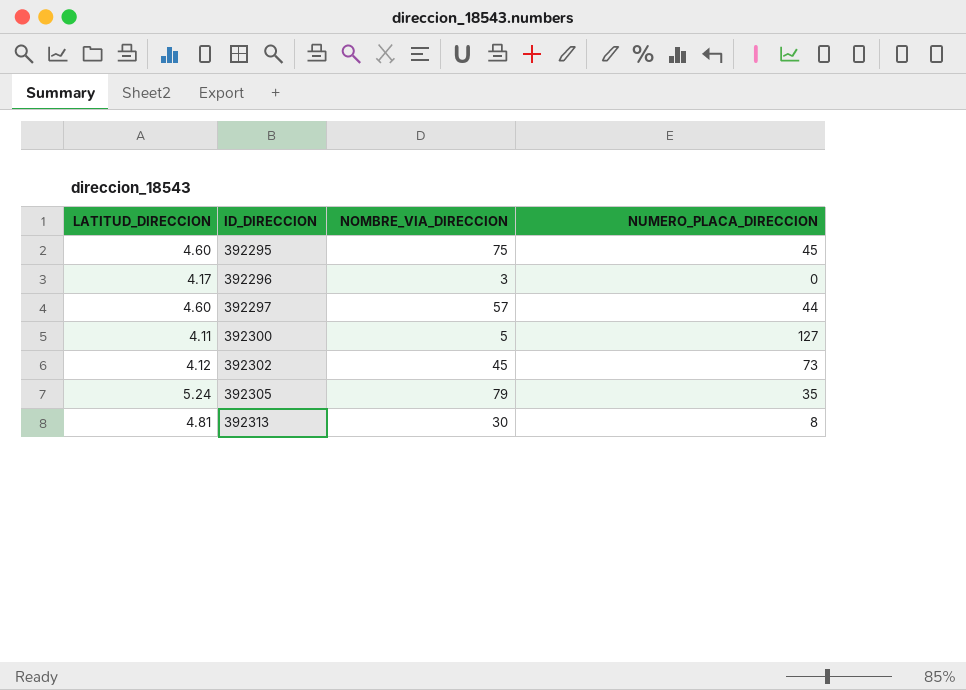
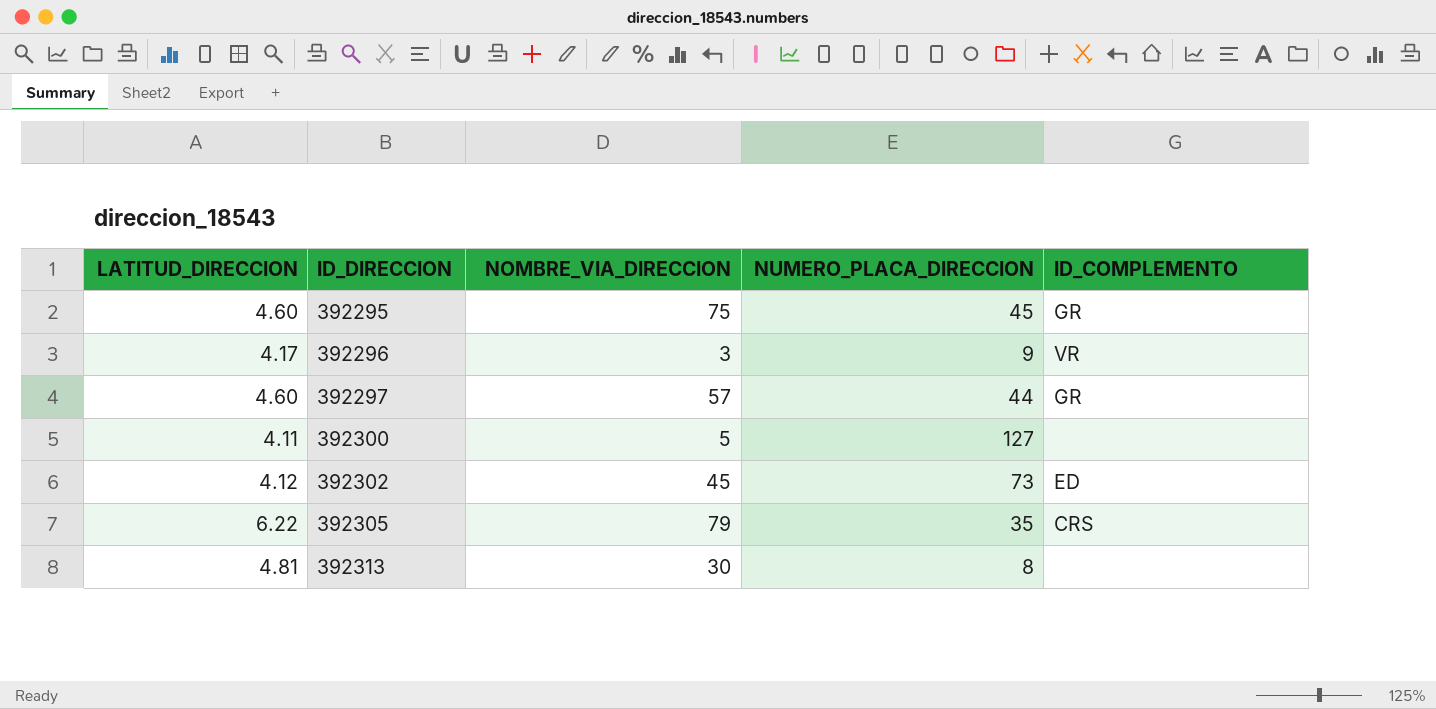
column ID_COMPLEMENTO | position: none -> 5
392296 | NUMERO_PLACA_DIRECCION: 0 -> 9
392305 | LATITUD_DIRECCION: 5.24 -> 6.22

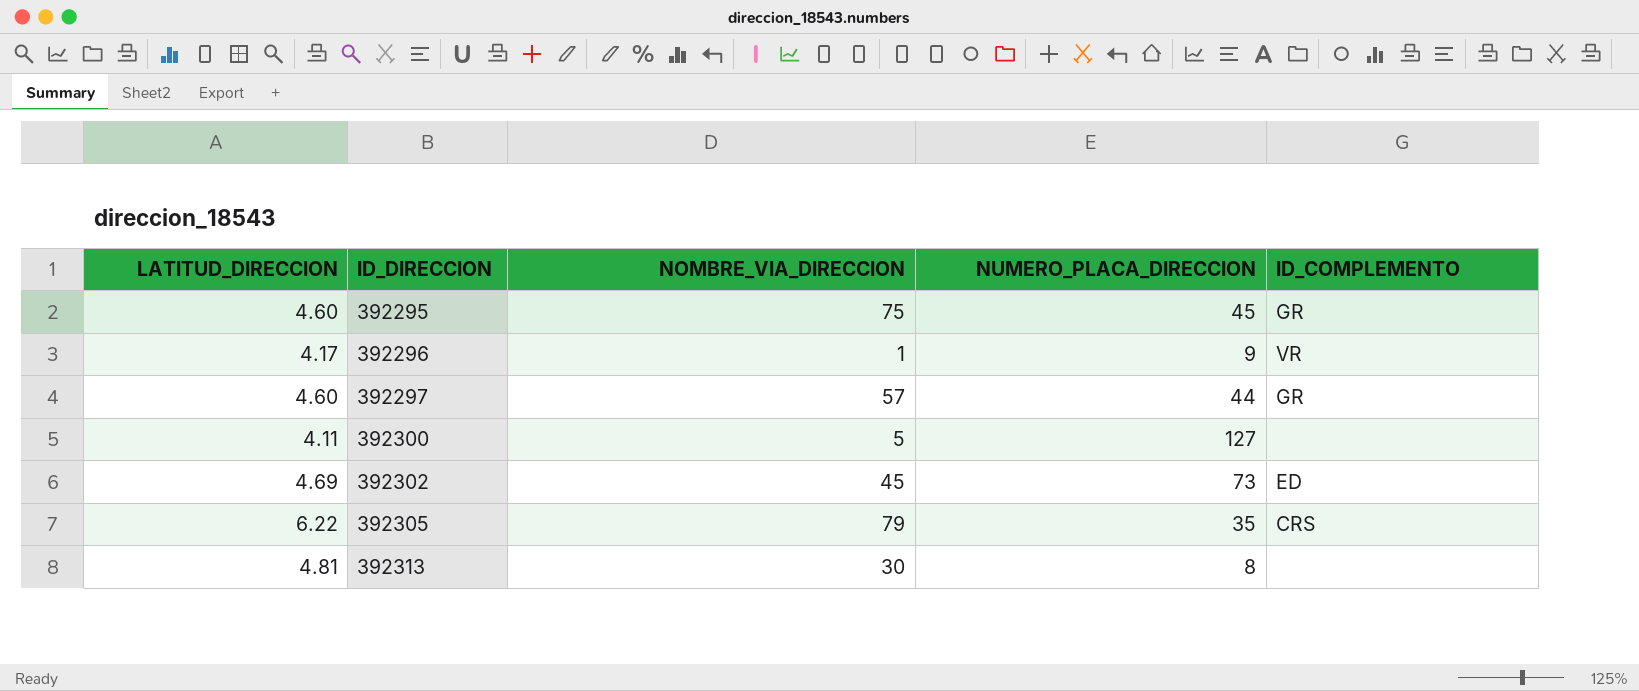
392296 | NOMBRE_VIA_DIRECCION: 3 -> 1
392302 | LATITUD_DIRECCION: 4.12 -> 4.69

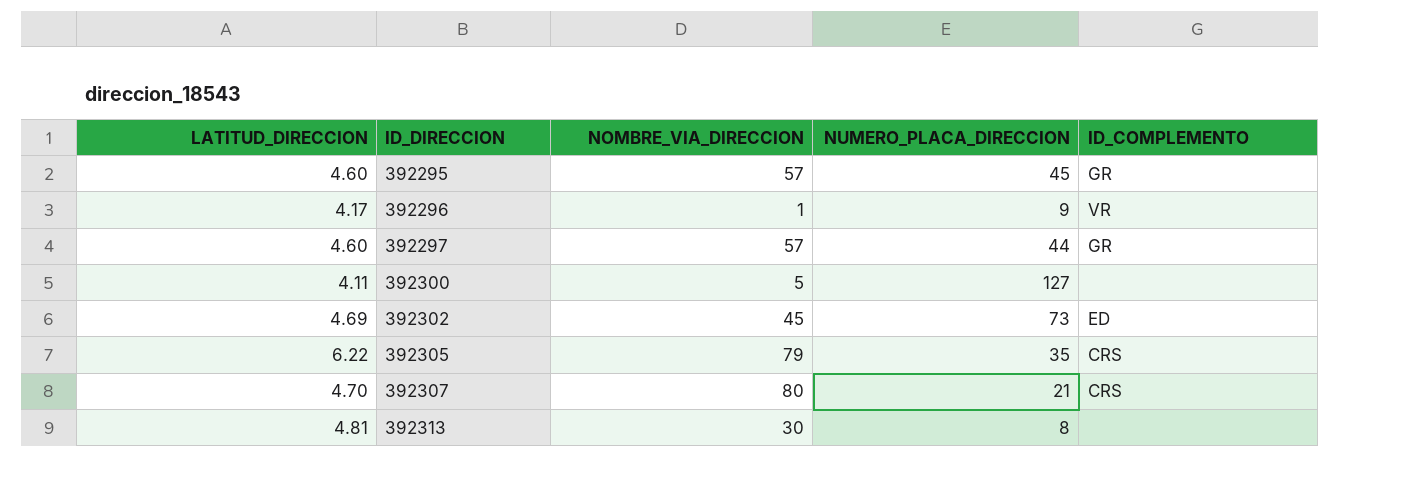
392295 | NOMBRE_VIA_DIRECCION: 75 -> 57
row 392307: none -> 4.70 | 80 | 21 | CRS

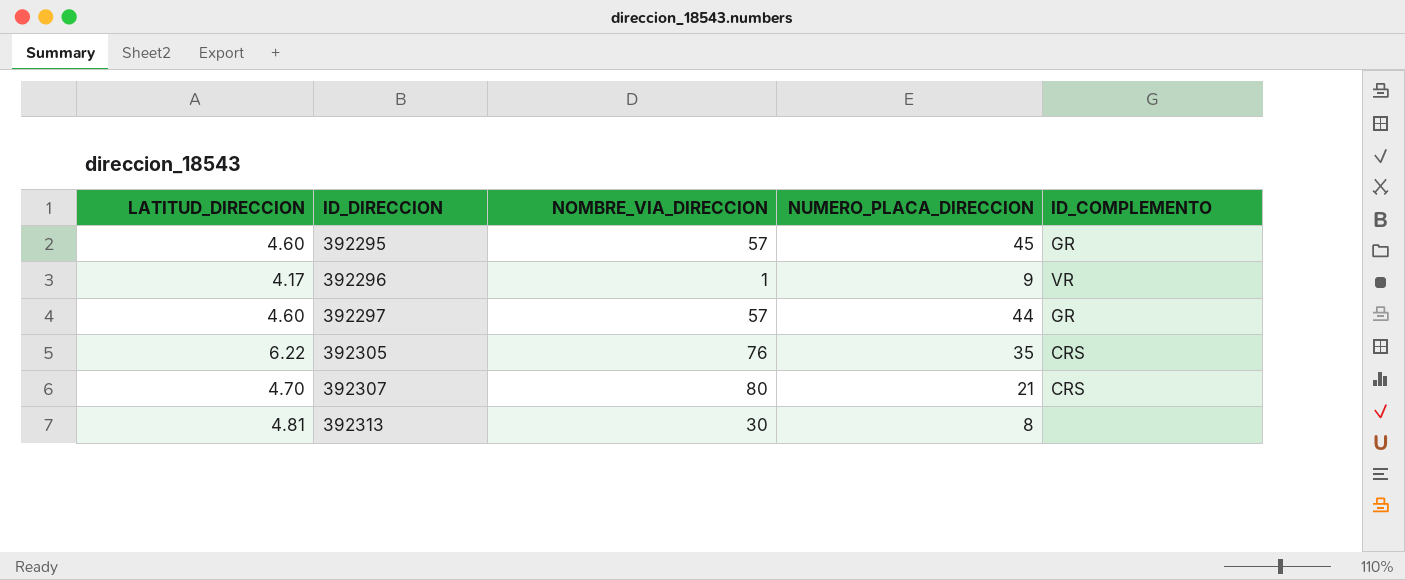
row 392300: 4.11 | 5 | 127 | none -> none
row 392302: 4.69 | 45 | 73 | ED -> none
392305 | NOMBRE_VIA_DIRECCION: 79 -> 76

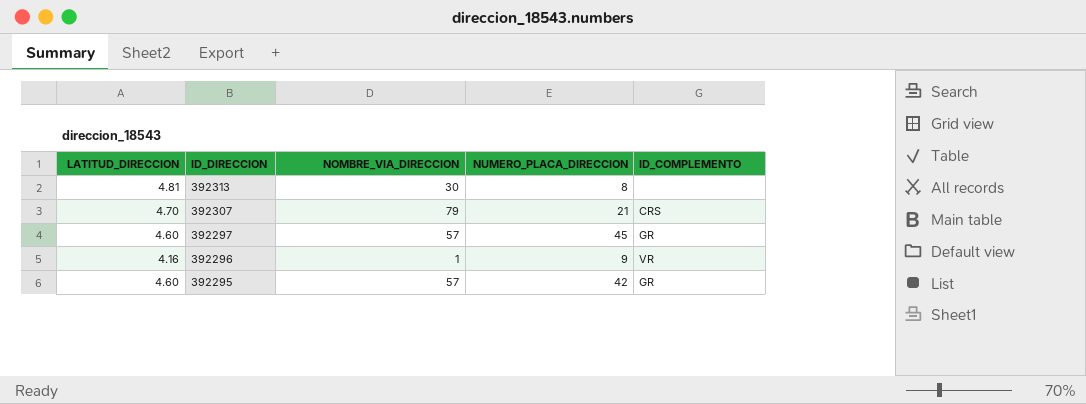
row order: ID_DIRECCION ascending -> ID_DIRECCION descending
row 392305: 6.22 | 76 | 35 | CRS -> none
392307 | NOMBRE_VIA_DIRECCION: 80 -> 79
392297 | NUMERO_PLACA_DIRECCION: 44 -> 45
392296 | LATITUD_DIRECCION: 4.17 -> 4.16
392295 | NUMERO_PLACA_DIRECCION: 45 -> 42

